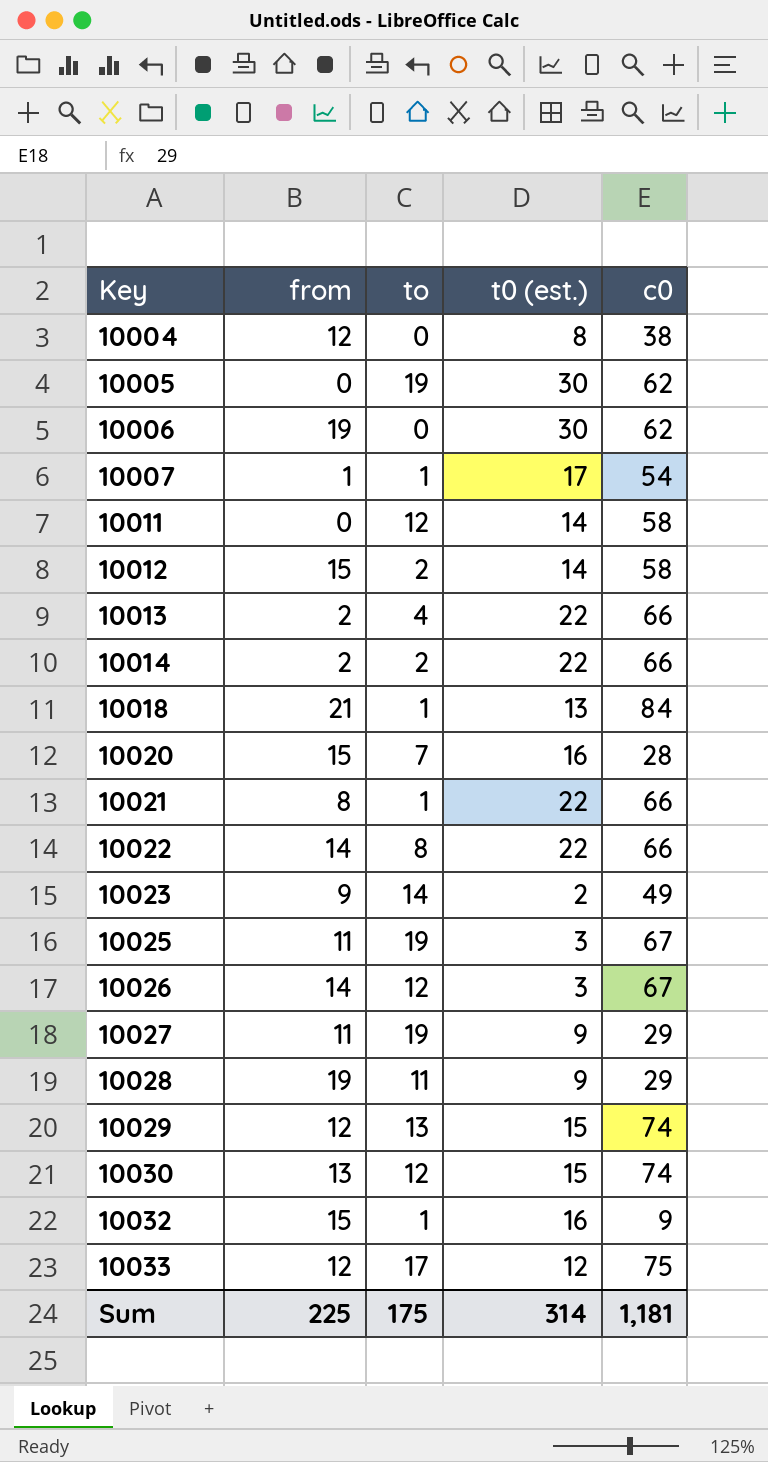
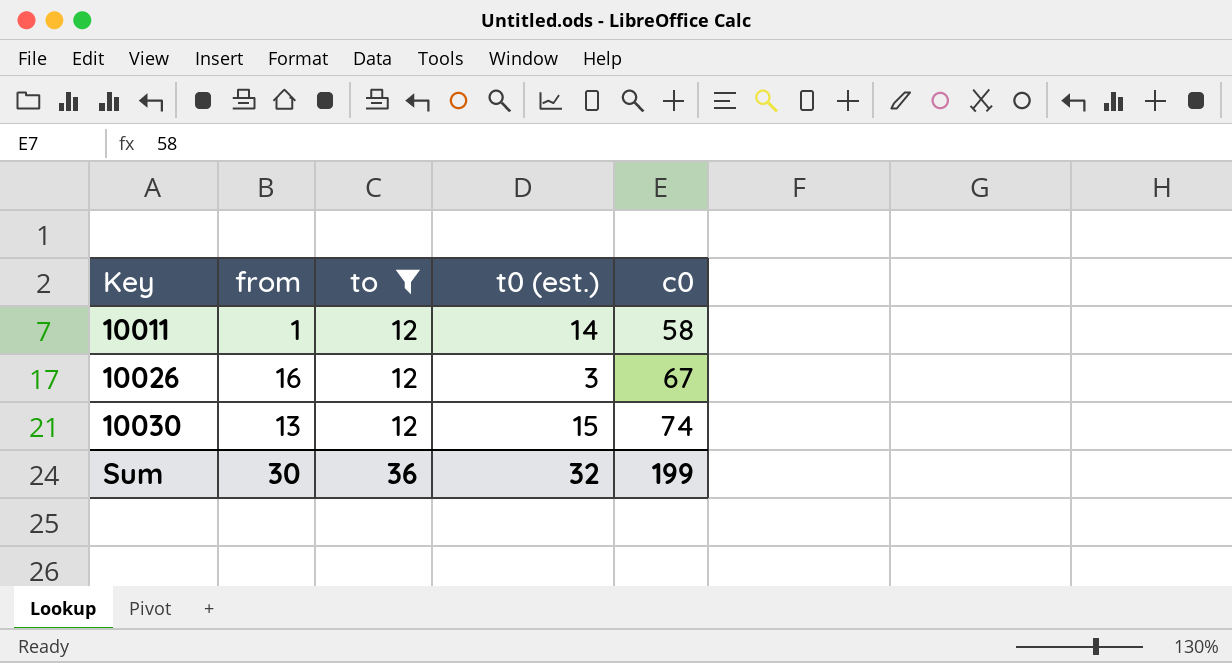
filter: none -> to = 12
10011 | from: 0 -> 1
10026 | from: 14 -> 16
Sum | from: 225 -> 30
Sum | to: 175 -> 36
Sum | t0 (est.): 314 -> 32
Sum | c0: 1,181 -> 199

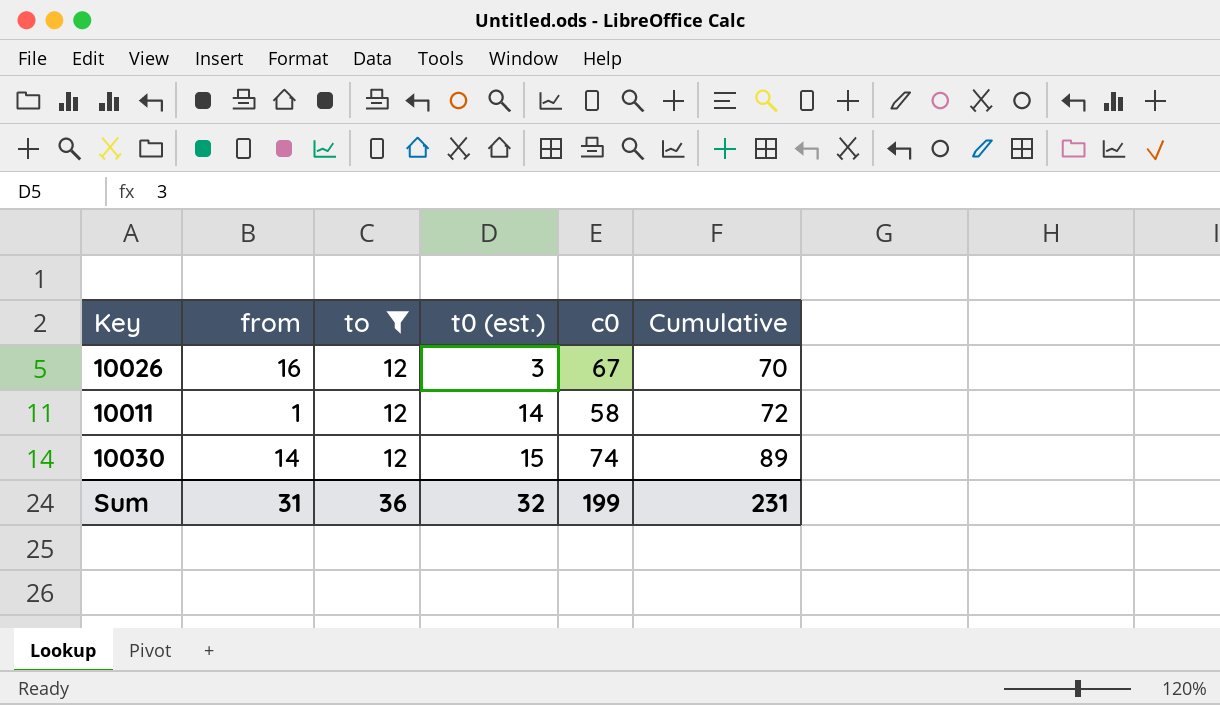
row order: Key ascending -> t0 (est.) ascending
column Cumulative | formula: none -> [t0 (est.)] + [c0]
10030 | from: 13 -> 14
Sum | from: 30 -> 31

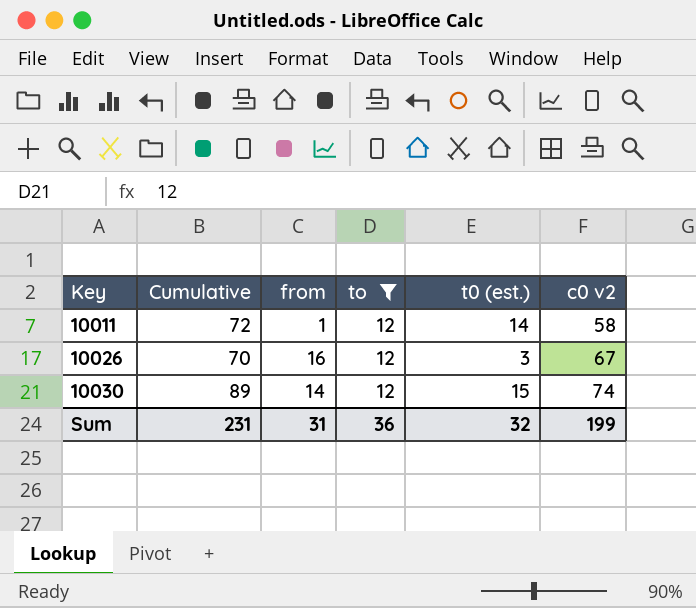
row order: t0 (est.) ascending -> Key ascending
column Cumulative | position: 6 -> 2
column name: c0 -> c0 v2

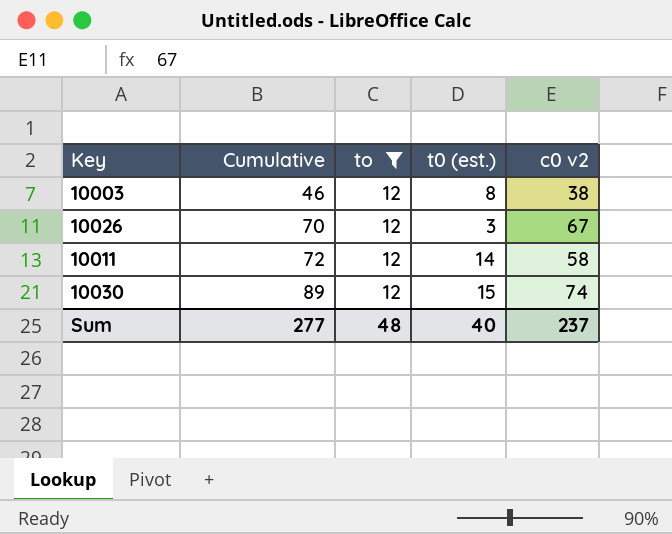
row order: Key ascending -> Cumulative ascending
column from | position: 3 -> none
row 10003: none -> 46 | 12 | 8 | 38
Sum | Cumulative: 231 -> 277
Sum | to: 36 -> 48
Sum | t0 (est.): 32 -> 40
Sum | c0 v2: 199 -> 237

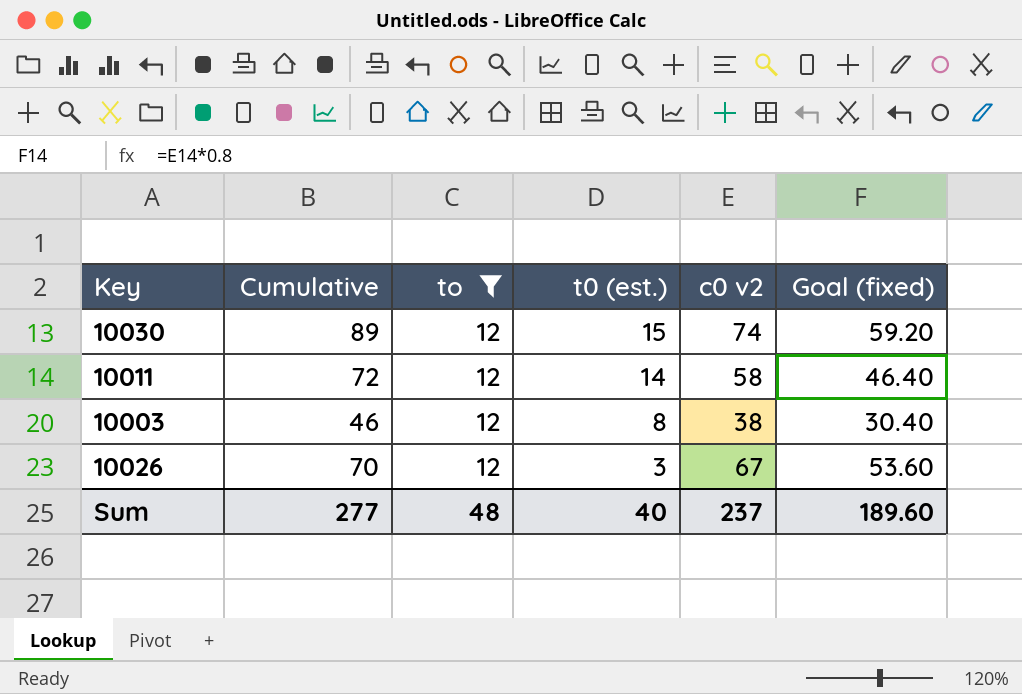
row order: Cumulative ascending -> t0 (est.) descending
column Goal (fixed) | formula: none -> [c0 v2] * 0.8

